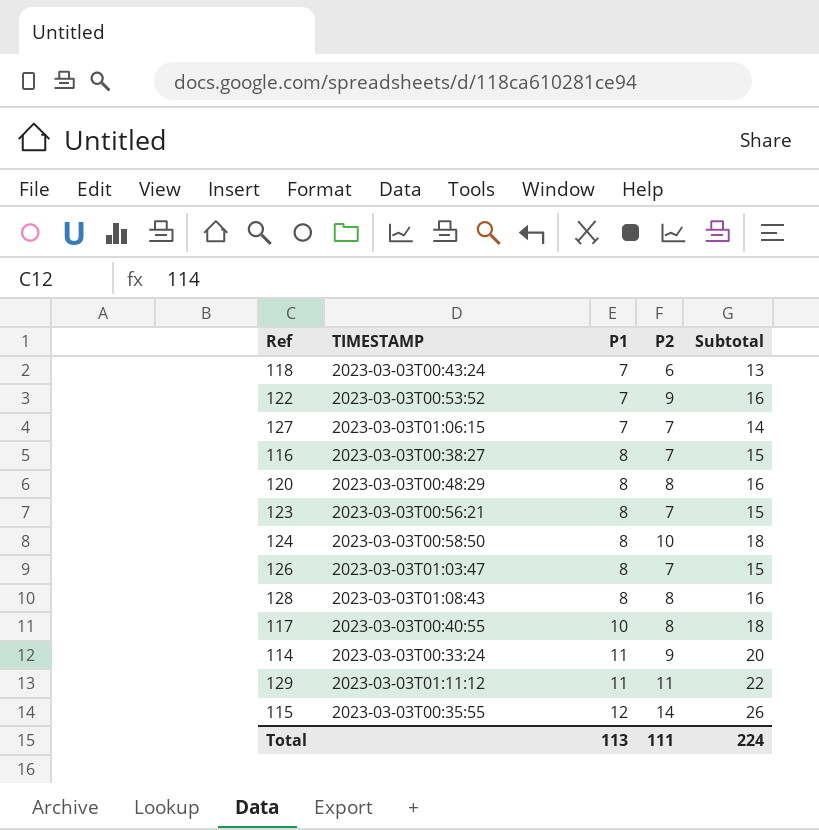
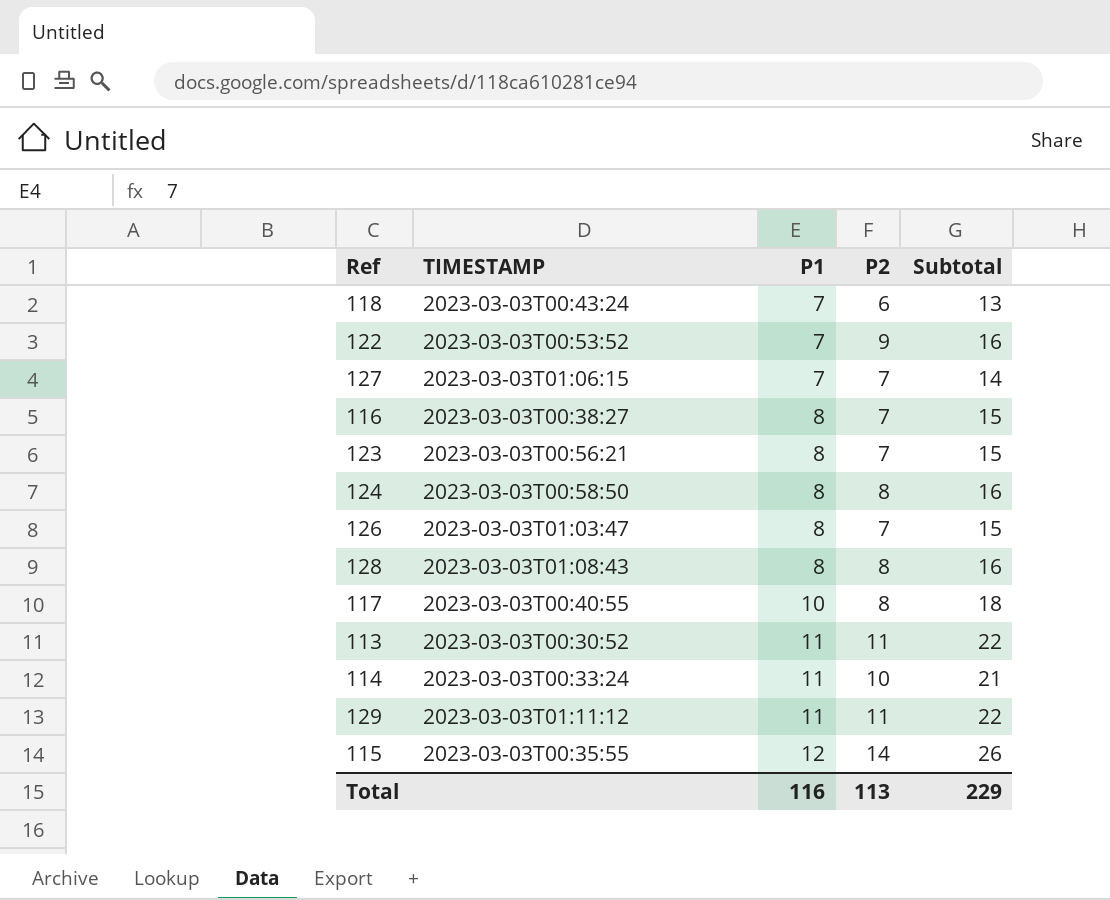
row 120: 2023-03-03T00:48:29 | 8 | 8 | 16 -> none
124 | P2: 10 -> 8
124 | Subtotal: 18 -> 16
row 113: none -> 2023-03-03T00:30:52 | 11 | 11 | 22
114 | P2: 9 -> 10
114 | Subtotal: 20 -> 21
Total | P1: 113 -> 116
Total | P2: 111 -> 113
Total | Subtotal: 224 -> 229

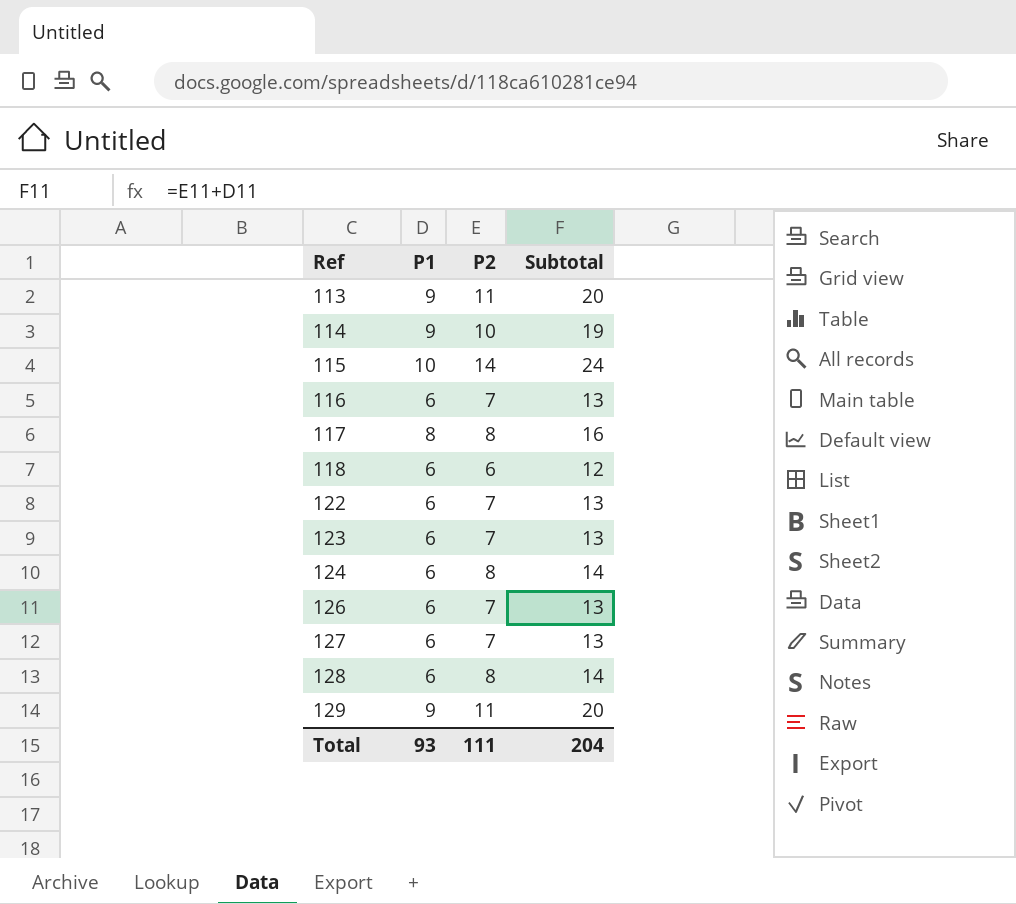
row order: P1 ascending -> Ref ascending
column TIMESTAMP | position: 2 -> none
113 | P1: 11 -> 9
113 | Subtotal: 22 -> 20
114 | P1: 11 -> 9
114 | Subtotal: 21 -> 19
115 | P1: 12 -> 10
115 | Subtotal: 26 -> 24
116 | P1: 8 -> 6
116 | Subtotal: 15 -> 13
117 | P1: 10 -> 8
117 | Subtotal: 18 -> 16
118 | P1: 7 -> 6
118 | Subtotal: 13 -> 12
122 | P1: 7 -> 6
122 | P2: 9 -> 7
122 | Subtotal: 16 -> 13
123 | P1: 8 -> 6
123 | Subtotal: 15 -> 13
124 | P1: 8 -> 6
124 | Subtotal: 16 -> 14
126 | P1: 8 -> 6
126 | Subtotal: 15 -> 13
127 | P1: 7 -> 6
127 | Subtotal: 14 -> 13
128 | P1: 8 -> 6
128 | Subtotal: 16 -> 14
129 | P1: 11 -> 9
129 | Subtotal: 22 -> 20
Total | P1: 116 -> 93
Total | P2: 113 -> 111
Total | Subtotal: 229 -> 204

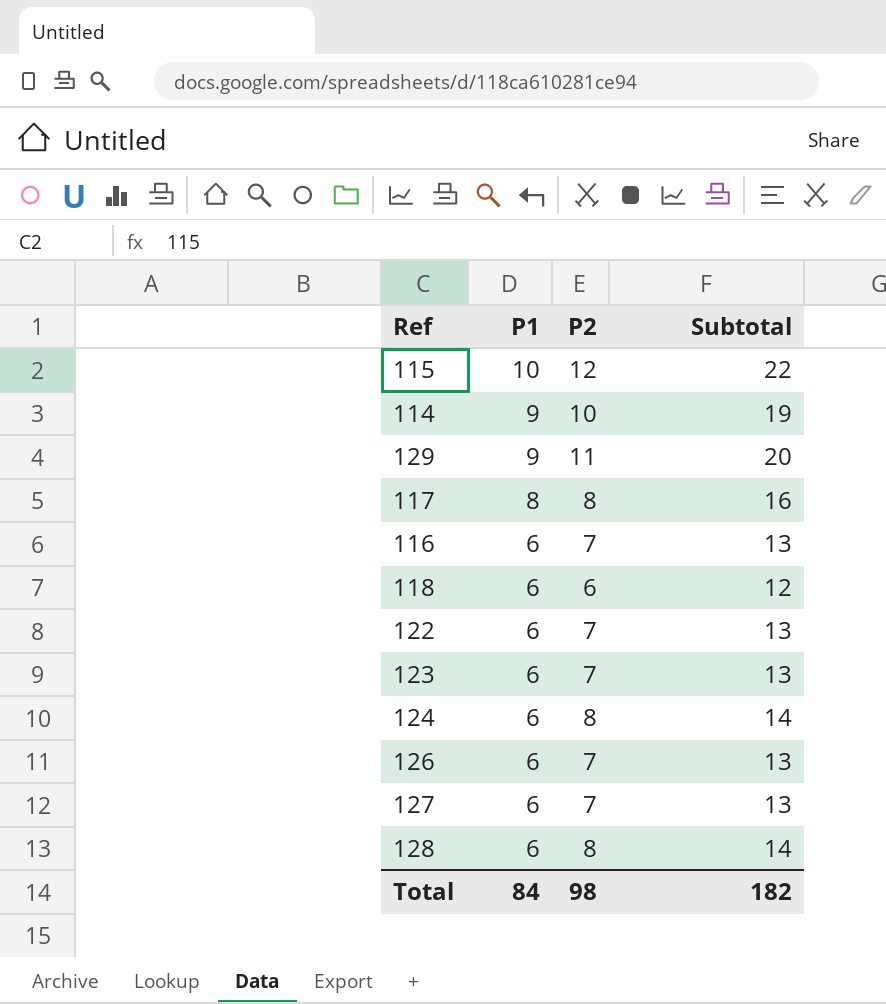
row order: Ref ascending -> P1 descending
row 113: 9 | 11 | 20 -> none
115 | P2: 14 -> 12
115 | Subtotal: 24 -> 22
Total | P1: 93 -> 84
Total | P2: 111 -> 98
Total | Subtotal: 204 -> 182

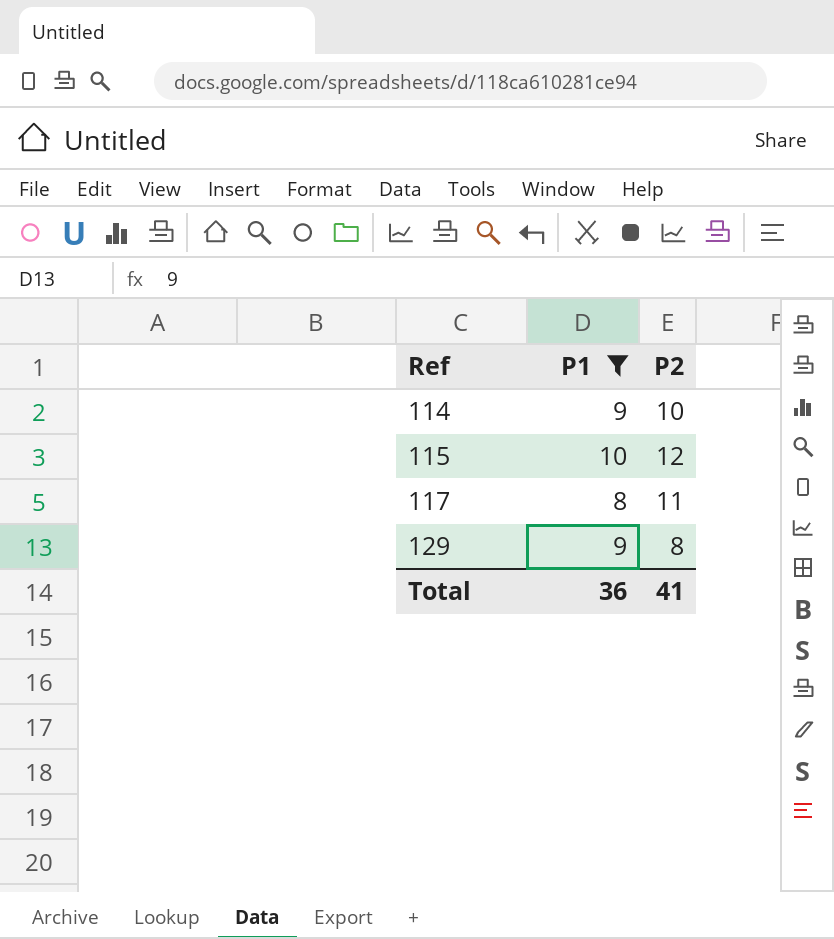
filter: none -> P1 != 6
row order: P1 descending -> Ref ascending
column Subtotal | formula: [P1] + [P2] -> none
117 | P2: 8 -> 11
129 | P2: 11 -> 8
Total | P1: 84 -> 36
Total | P2: 98 -> 41

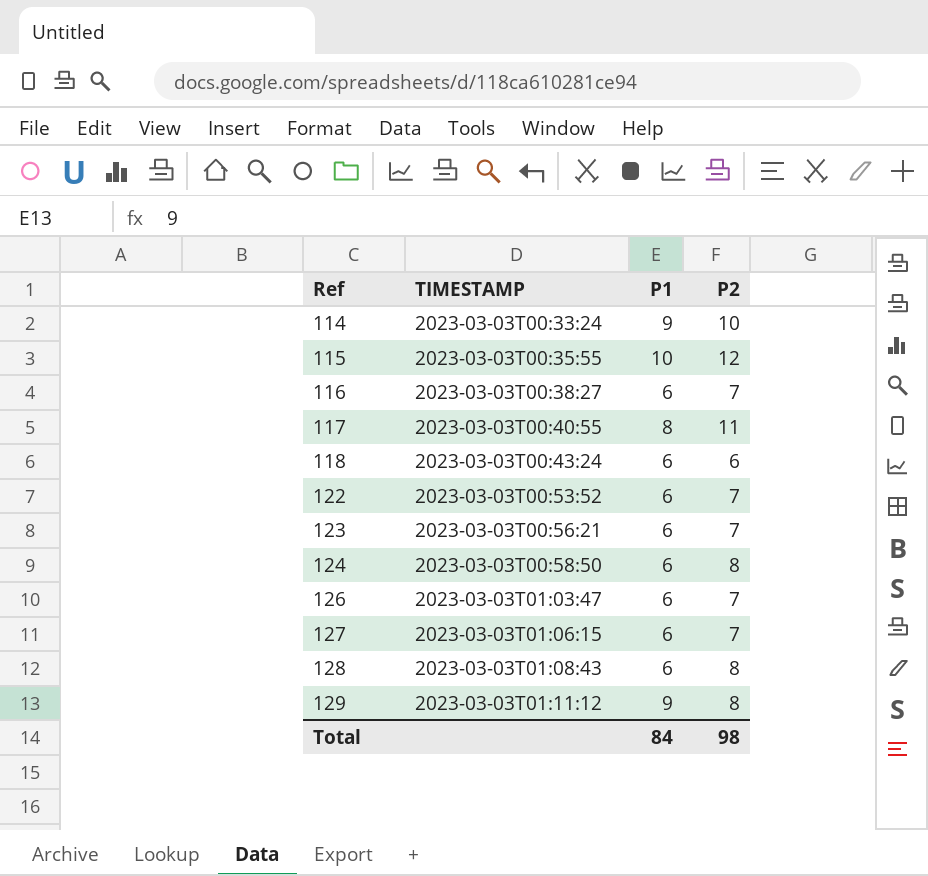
filter: P1 != 6 -> none
column TIMESTAMP | position: none -> 2
Total | P1: 36 -> 84
Total | P2: 41 -> 98

